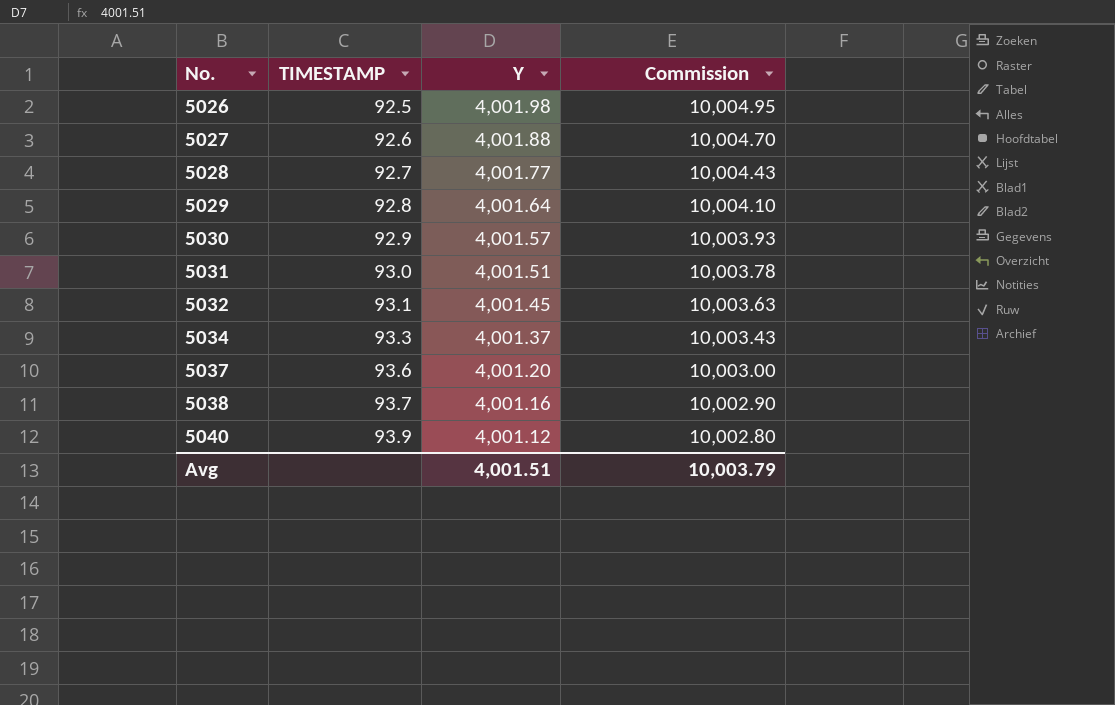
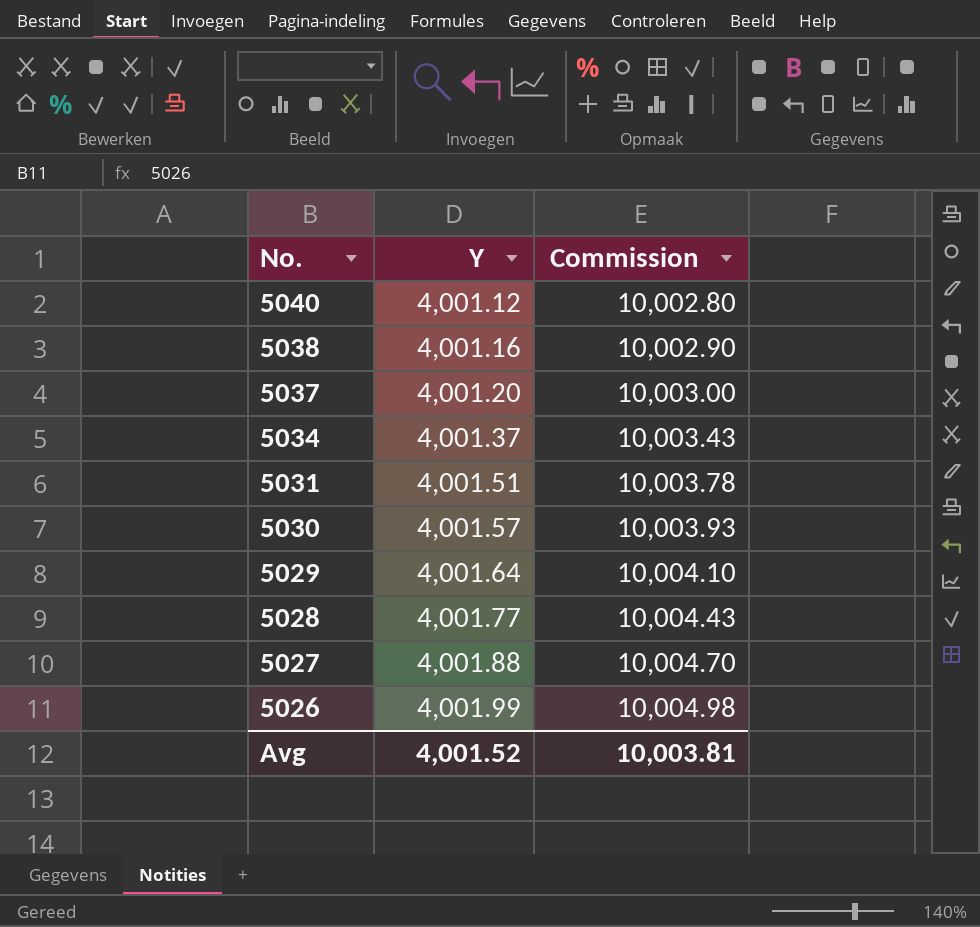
row order: No. ascending -> No. descending
column TIMESTAMP | position: 2 -> none
row 5032: 93.1 | 4,001.45 | 10,003.63 -> none
5026 | Y: 4,001.98 -> 4,001.99
5026 | Commission: 10,004.95 -> 10,004.98
Avg | Y: 4,001.51 -> 4,001.52
Avg | Commission: 10,003.79 -> 10,003.81

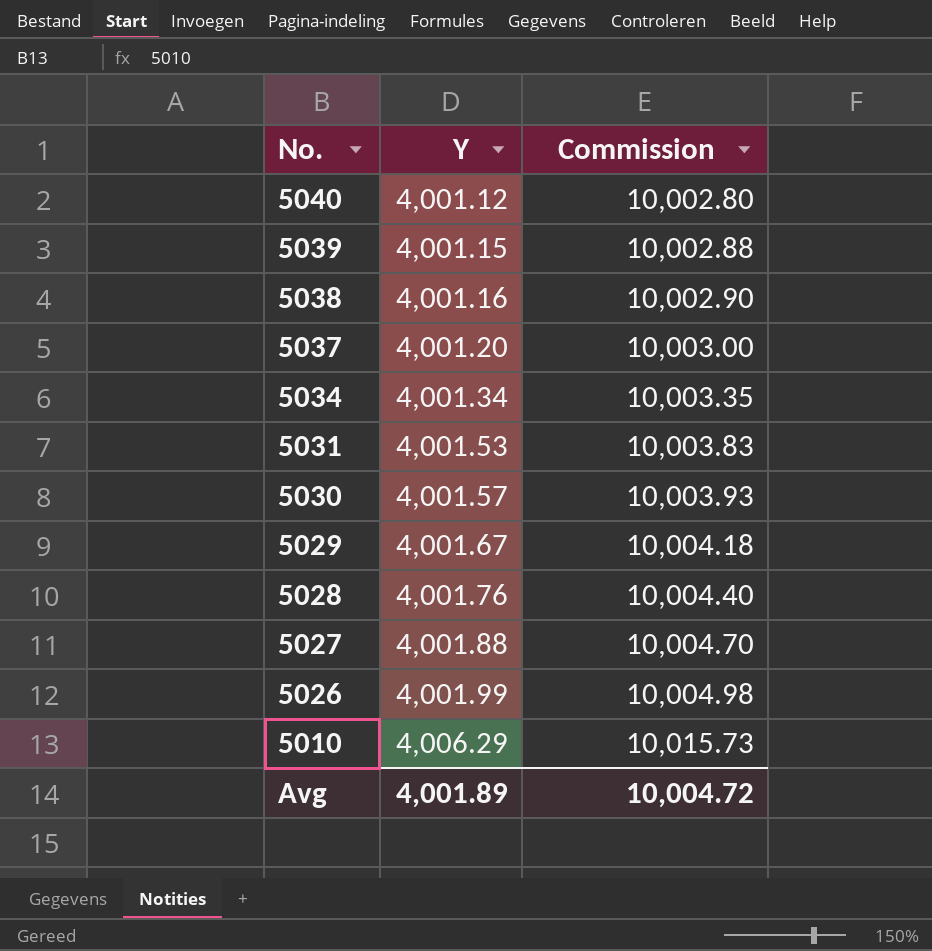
row 5039: none -> 4,001.15 | 10,002.88
5034 | Y: 4,001.37 -> 4,001.34
5034 | Commission: 10,003.43 -> 10,003.35
5031 | Y: 4,001.51 -> 4,001.53
5031 | Commission: 10,003.78 -> 10,003.83
5029 | Y: 4,001.64 -> 4,001.67
5029 | Commission: 10,004.10 -> 10,004.18
5028 | Y: 4,001.77 -> 4,001.76
5028 | Commission: 10,004.43 -> 10,004.40
row 5010: none -> 4,006.29 | 10,015.73
Avg | Y: 4,001.52 -> 4,001.89
Avg | Commission: 10,003.81 -> 10,004.72

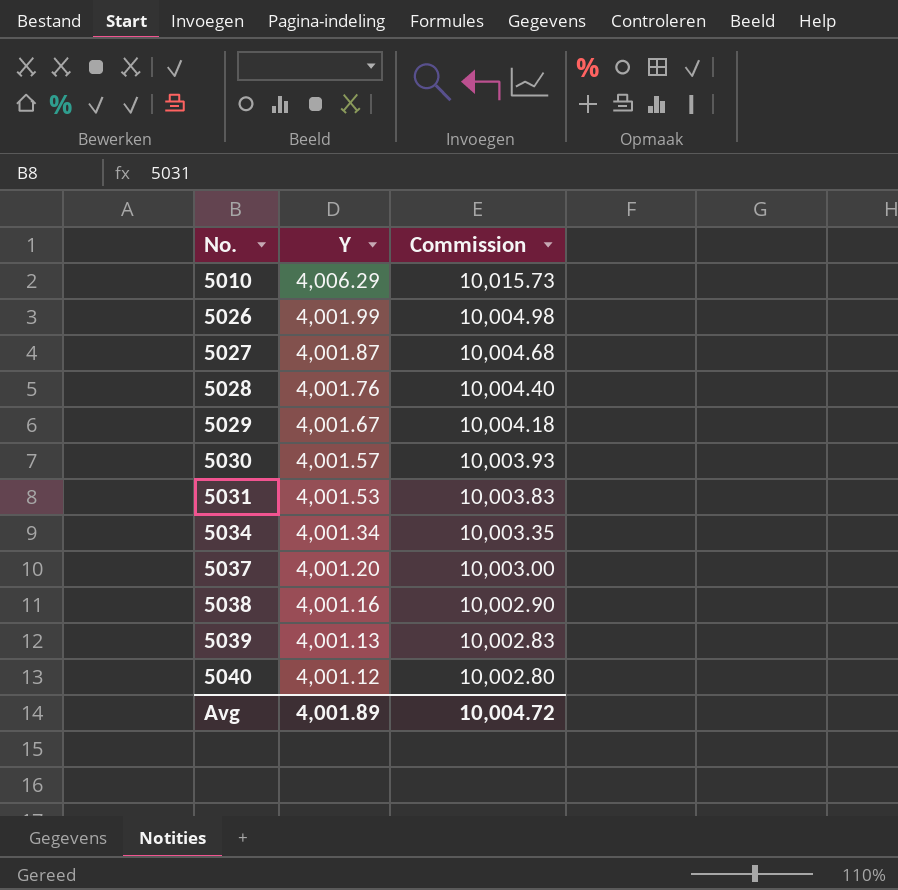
row order: No. descending -> No. ascending
5027 | Y: 4,001.88 -> 4,001.87
5027 | Commission: 10,004.70 -> 10,004.68
5039 | Y: 4,001.15 -> 4,001.13
5039 | Commission: 10,002.88 -> 10,002.83

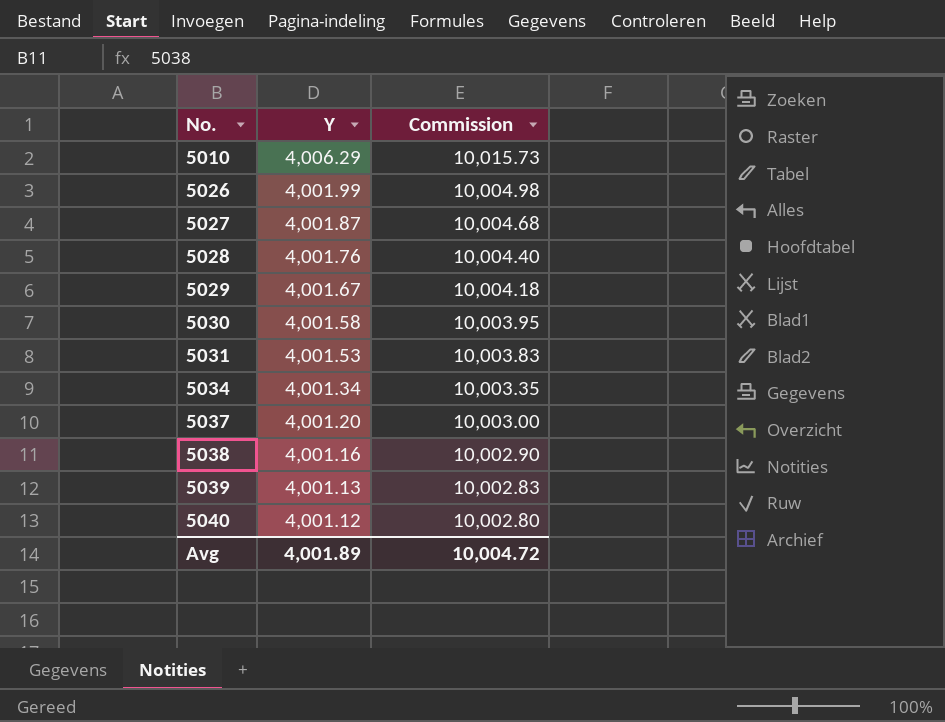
5030 | Y: 4,001.57 -> 4,001.58
5030 | Commission: 10,003.93 -> 10,003.95

